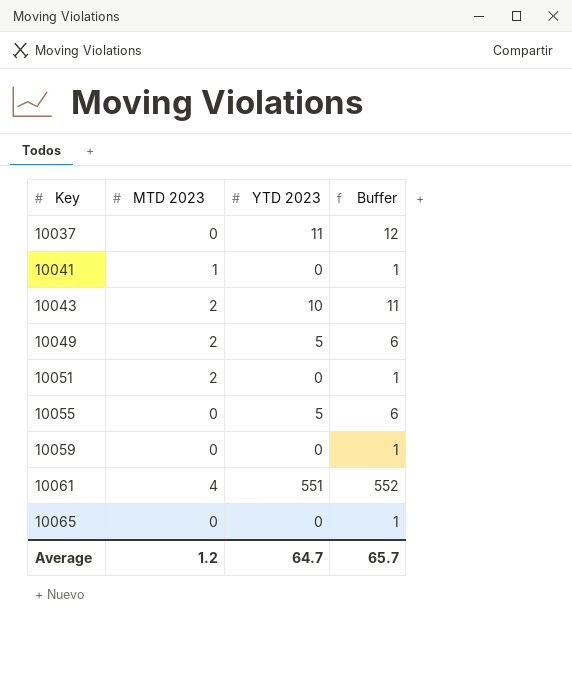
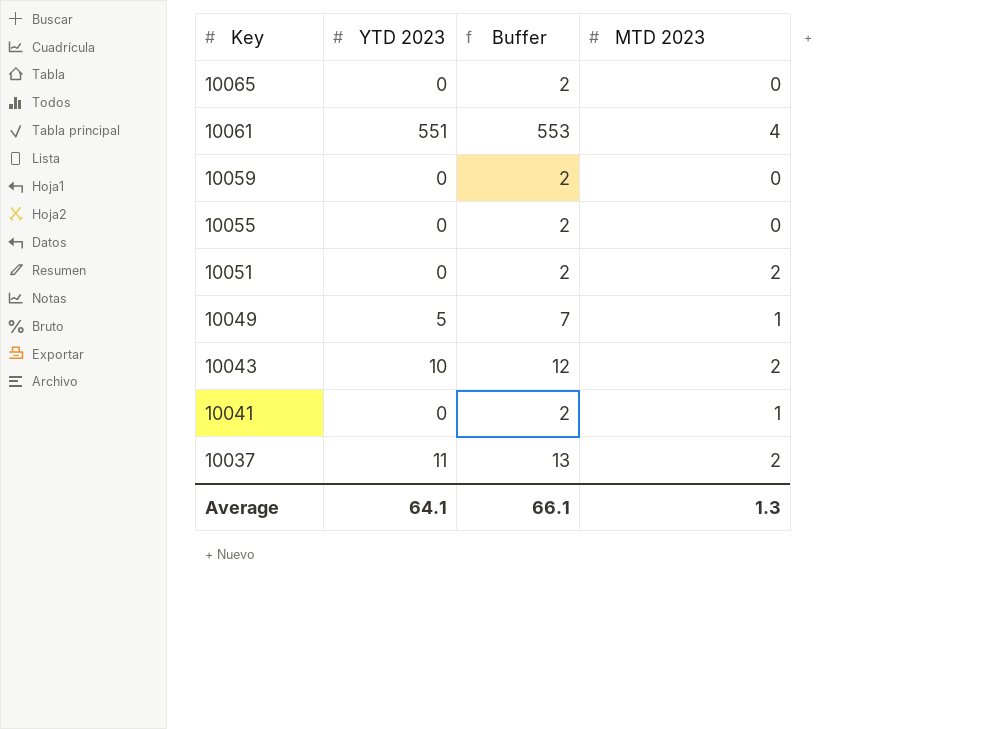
row order: Key ascending -> Key descending
column Buffer | formula: [YTD 2023] + 1 -> [YTD 2023] + 2
column MTD 2023 | position: 2 -> 4
10055 | YTD 2023: 5 -> 0
10049 | MTD 2023: 2 -> 1
10037 | MTD 2023: 0 -> 2
Average | YTD 2023: 64.7 -> 64.1
Average | Buffer: 65.7 -> 66.1
Average | MTD 2023: 1.2 -> 1.3

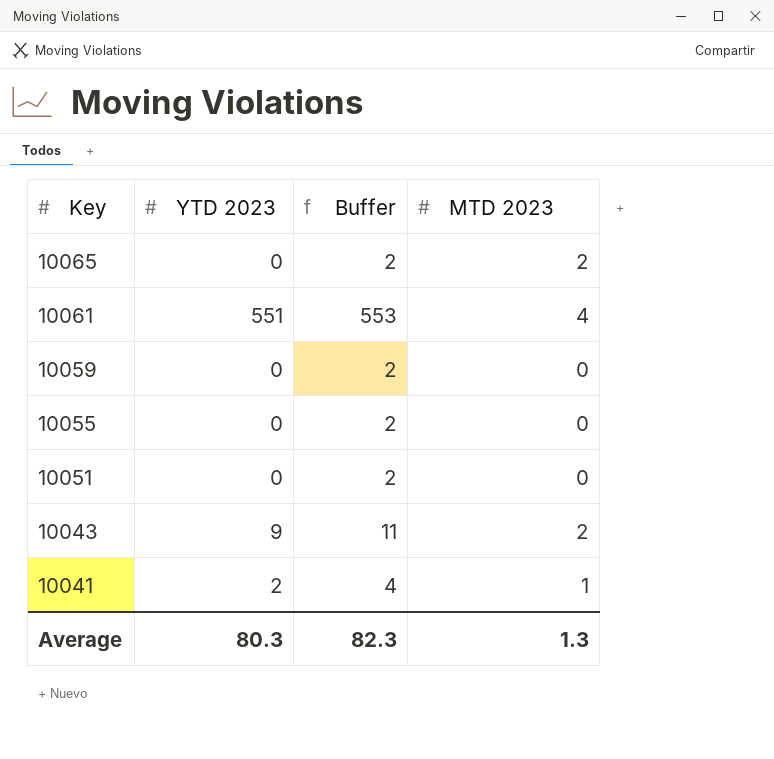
row 10049: 5 | 7 | 1 -> none
row 10037: 11 | 13 | 2 -> none
10065 | MTD 2023: 0 -> 2
10051 | MTD 2023: 2 -> 0
10043 | YTD 2023: 10 -> 9
10043 | Buffer: 12 -> 11
10041 | YTD 2023: 0 -> 2
10041 | Buffer: 2 -> 4
Average | YTD 2023: 64.1 -> 80.3
Average | Buffer: 66.1 -> 82.3

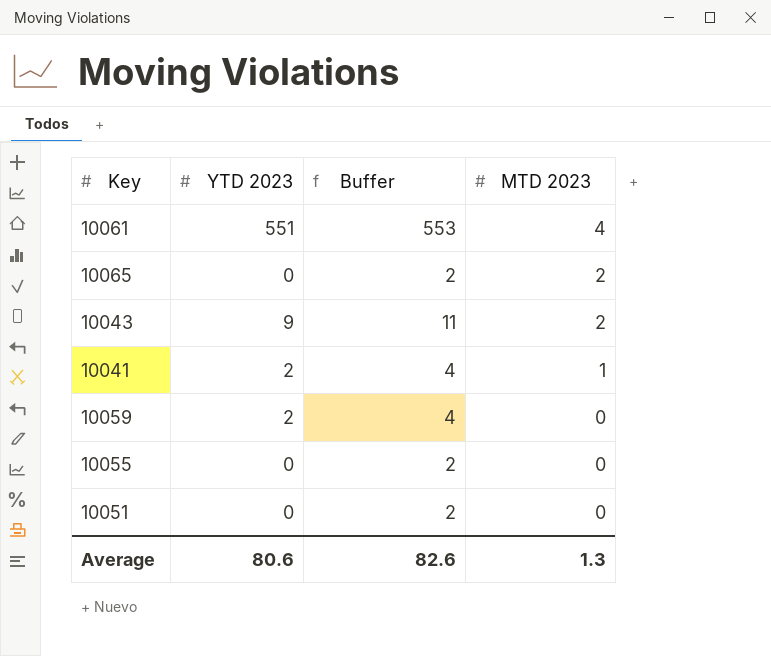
row order: Key descending -> MTD 2023 descending
10059 | YTD 2023: 0 -> 2
10059 | Buffer: 2 -> 4
Average | YTD 2023: 80.3 -> 80.6
Average | Buffer: 82.3 -> 82.6

